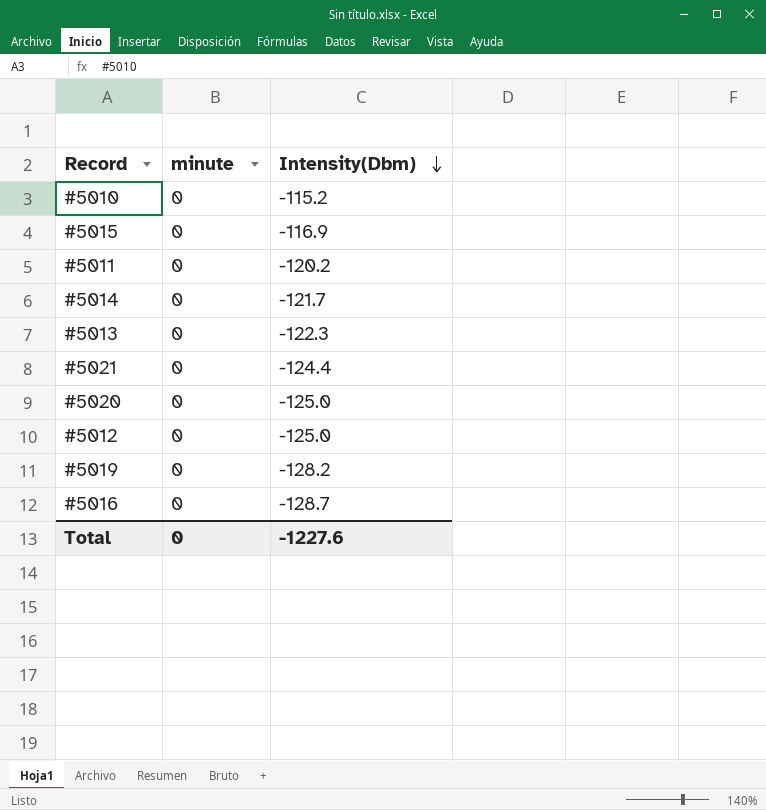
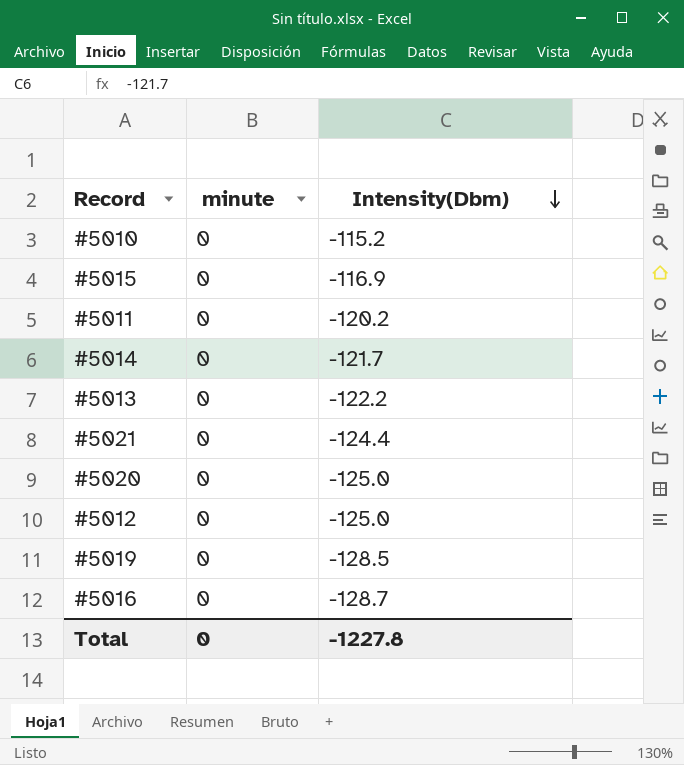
#5013 | Intensity(Dbm): -122.3 -> -122.2
#5019 | Intensity(Dbm): -128.2 -> -128.5
Total | Intensity(Dbm): -1227.6 -> -1227.8

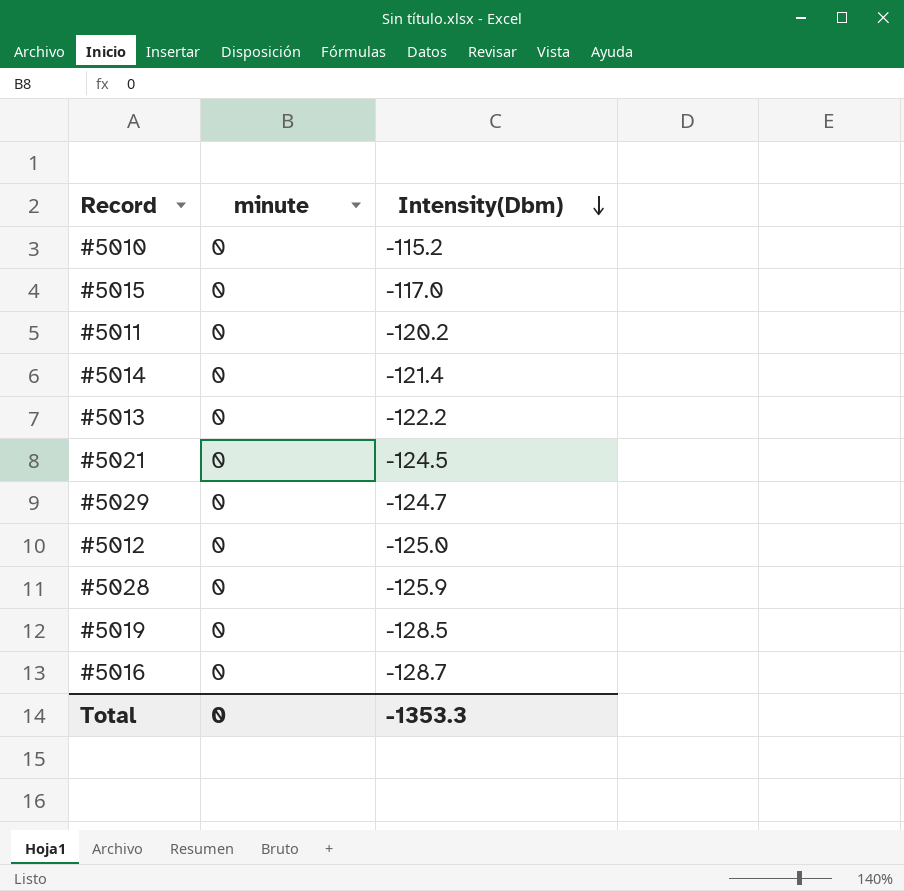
row #5020: 0 | -125.0 -> none
#5015 | Intensity(Dbm): -116.9 -> -117.0
#5014 | Intensity(Dbm): -121.7 -> -121.4
#5021 | Intensity(Dbm): -124.4 -> -124.5
row #5029: none -> 0 | -124.7
row #5028: none -> 0 | -125.9
Total | Intensity(Dbm): -1227.8 -> -1353.3

